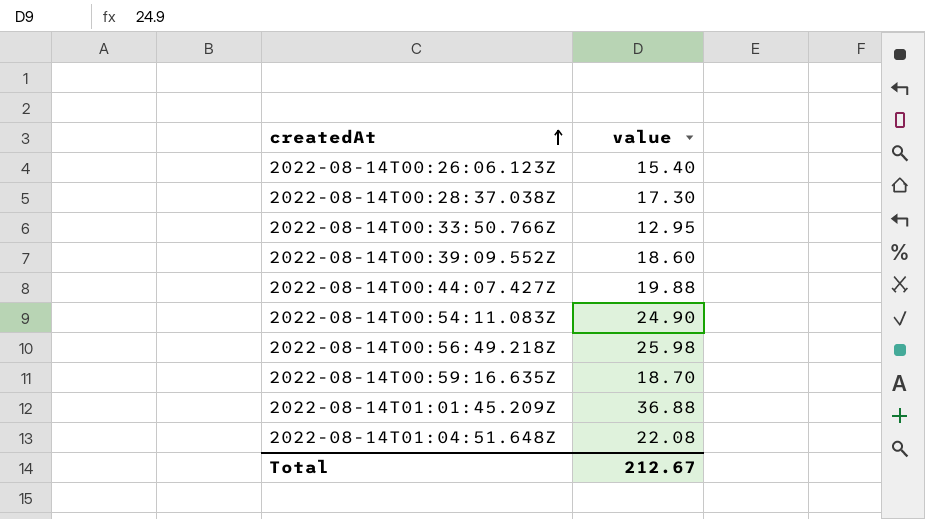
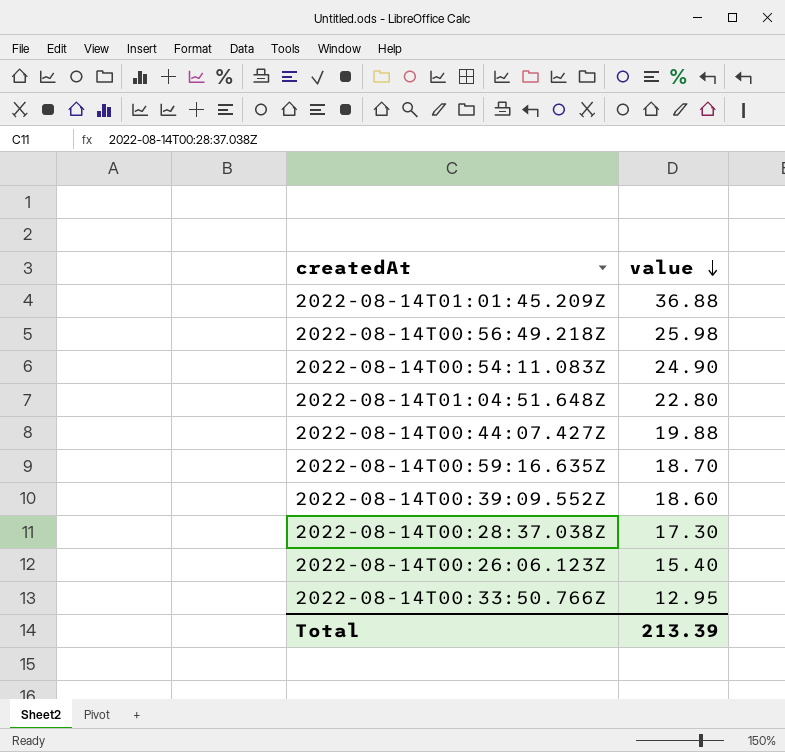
row order: createdAt ascending -> value descending
2022-08-14T01:04:51.648Z | value: 22.08 -> 22.80
Total | value: 212.67 -> 213.39

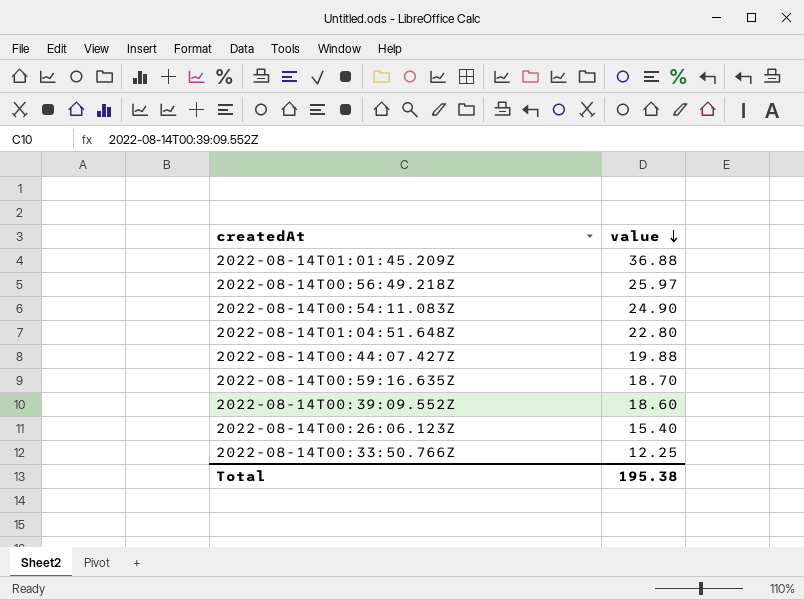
row 2022-08-14T00:28:37.038Z: 17.30 -> none
2022-08-14T00:56:49.218Z | value: 25.98 -> 25.97
2022-08-14T00:33:50.766Z | value: 12.95 -> 12.25
Total | value: 213.39 -> 195.38

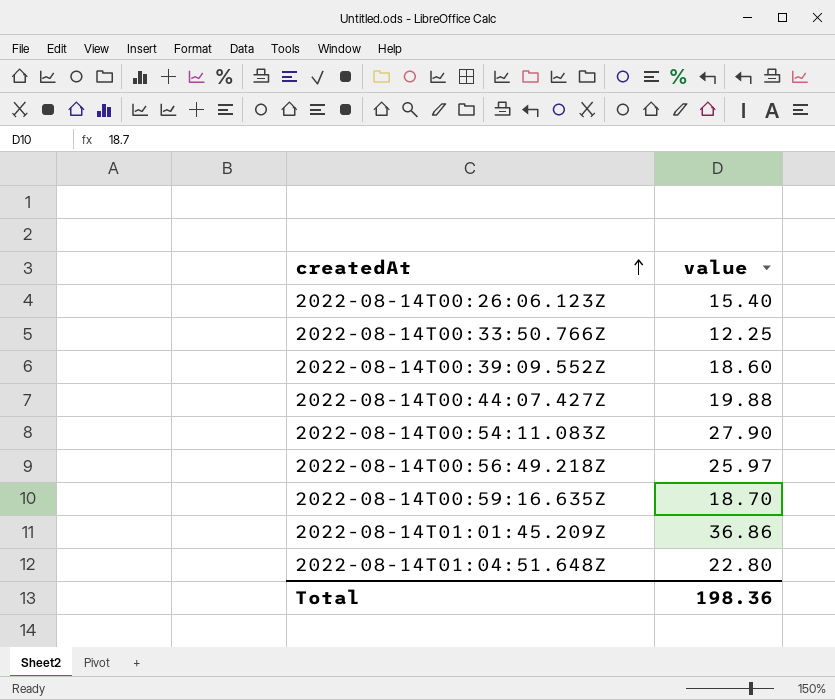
row order: value descending -> createdAt ascending
2022-08-14T00:54:11.083Z | value: 24.90 -> 27.90
2022-08-14T01:01:45.209Z | value: 36.88 -> 36.86
Total | value: 195.38 -> 198.36

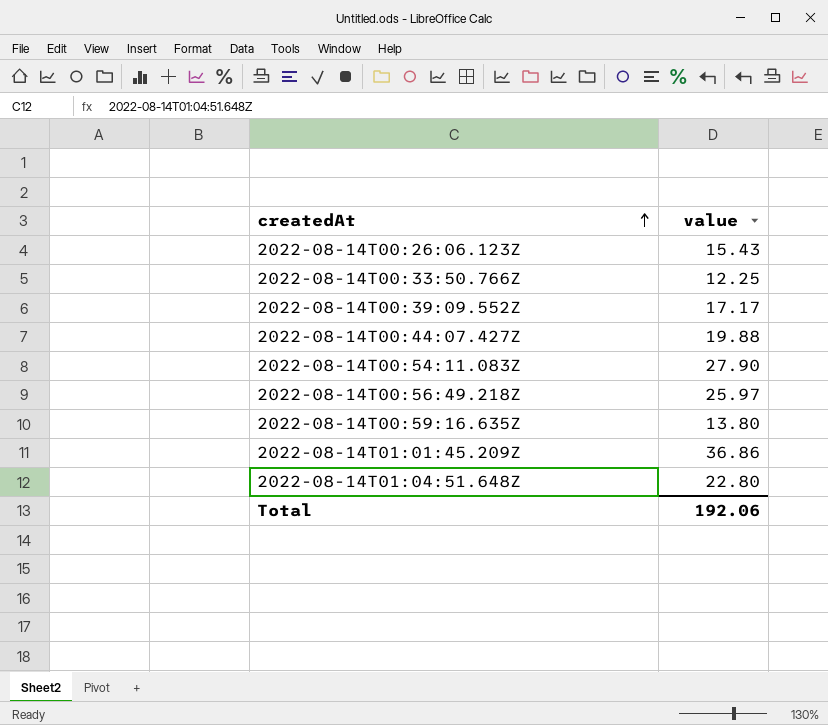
2022-08-14T00:26:06.123Z | value: 15.40 -> 15.43
2022-08-14T00:39:09.552Z | value: 18.60 -> 17.17
2022-08-14T00:59:16.635Z | value: 18.70 -> 13.80
Total | value: 198.36 -> 192.06

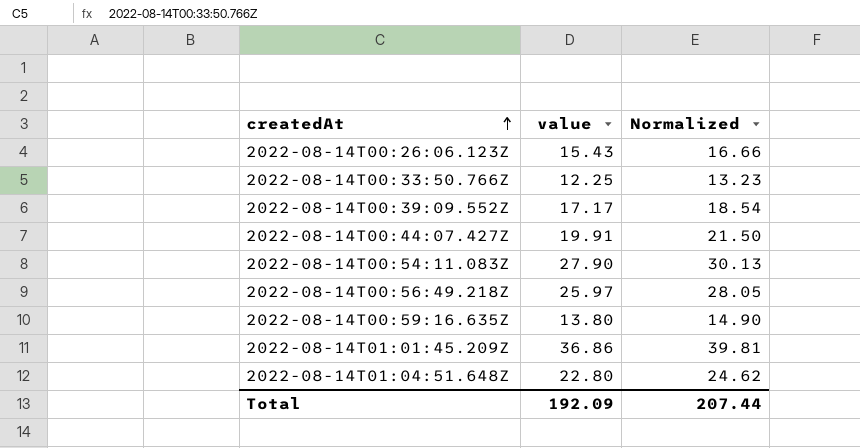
column Normalized | formula: none -> [value] * 1.08
2022-08-14T00:44:07.427Z | value: 19.88 -> 19.91
Total | value: 192.06 -> 192.09

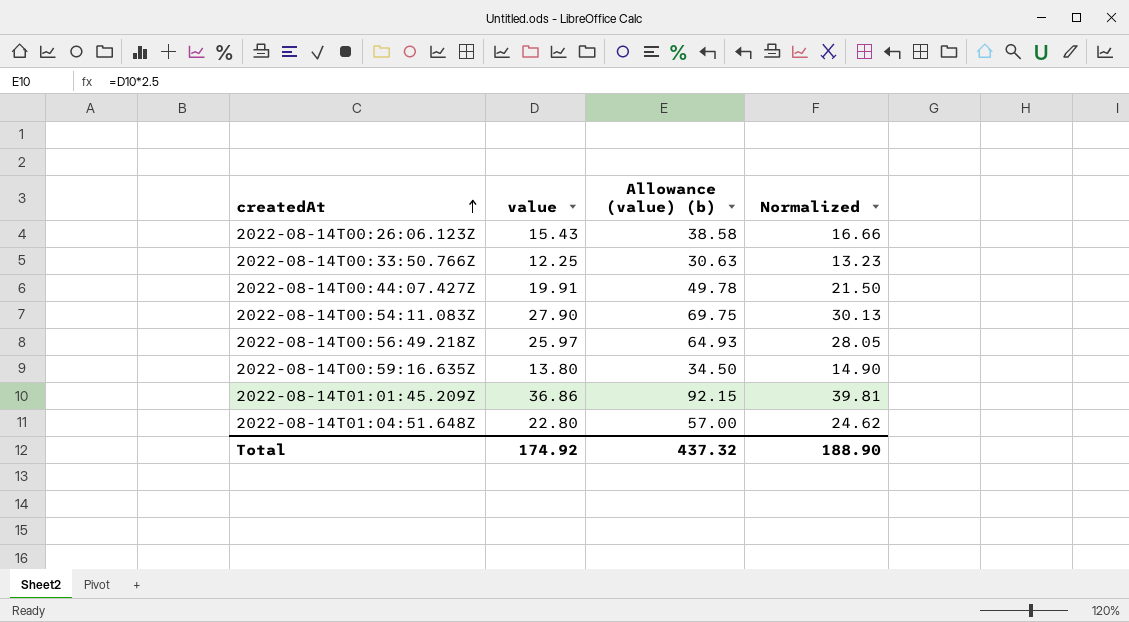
column Allowance (value) (b) | formula: none -> [value] * 2.5
row 2022-08-14T00:39:09.552Z: 17.17 | 18.54 -> none
Total | value: 192.09 -> 174.92
Total | Normalized: 207.44 -> 188.90

